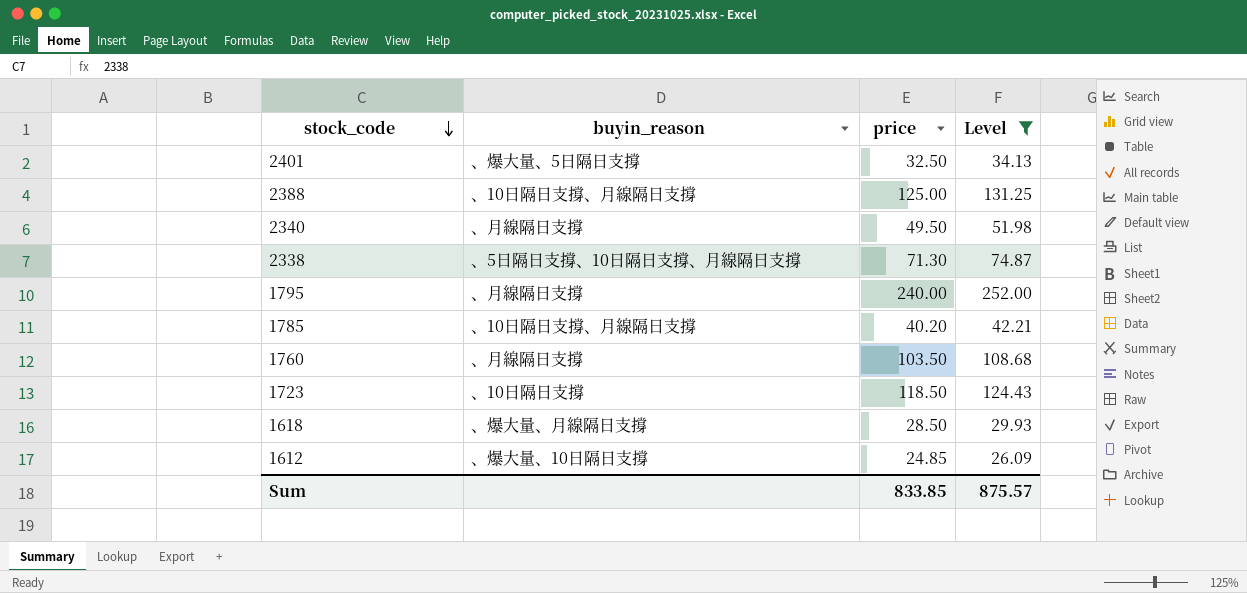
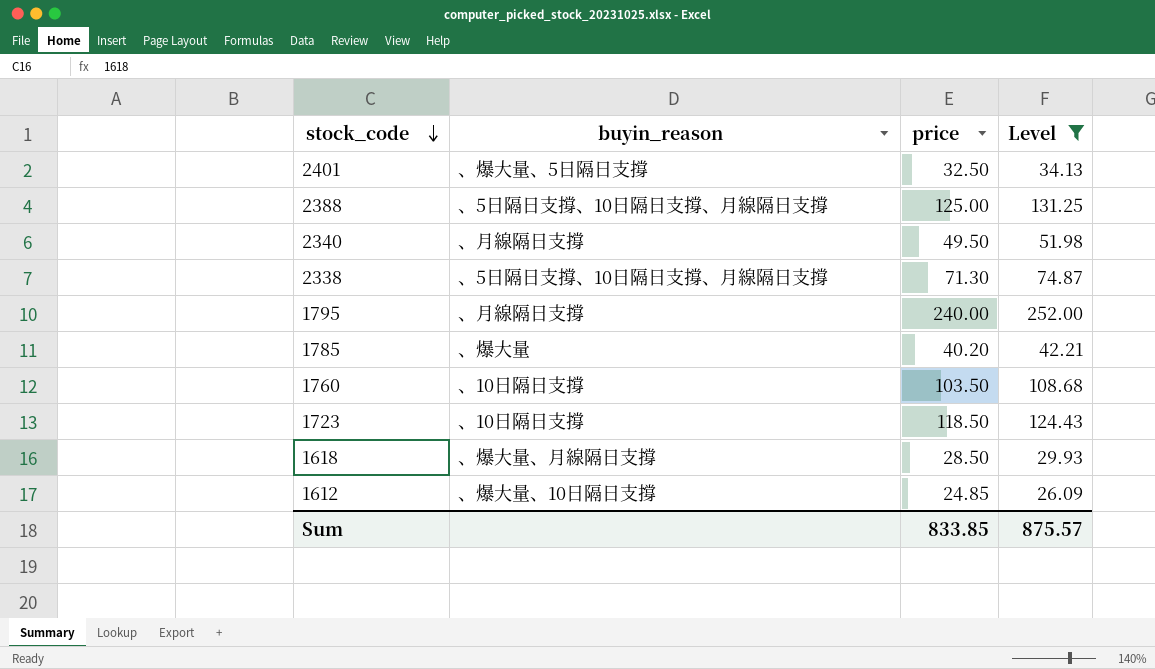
2388 | buyin_reason: 、10日隔日支撐、月線隔日支撐 -> 、5日隔日支撐、10日隔日支撐、月線隔日支撐
1785 | buyin_reason: 、10日隔日支撐、月線隔日支撐 -> 、爆大量
1760 | buyin_reason: 、月線隔日支撐 -> 、10日隔日支撐

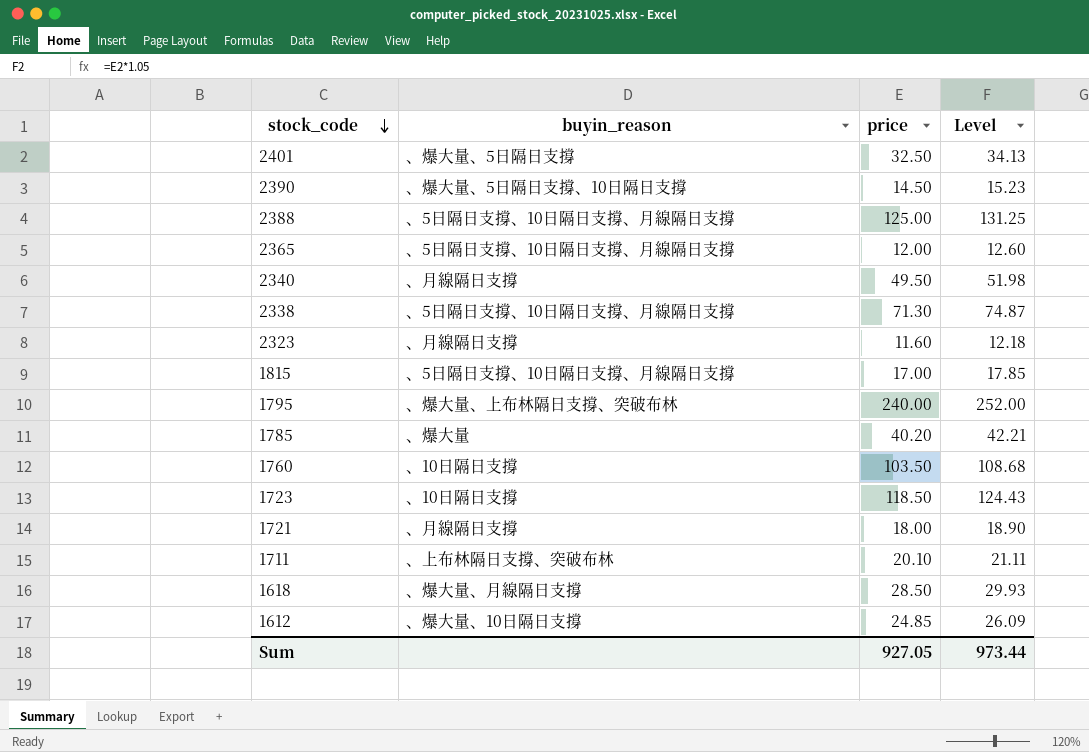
filter: Level >= 26.09 -> none
1795 | buyin_reason: 、月線隔日支撐 -> 、爆大量、上布林隔日支撐、突破布林
Sum | price: 833.85 -> 927.05
Sum | Level: 875.57 -> 973.44

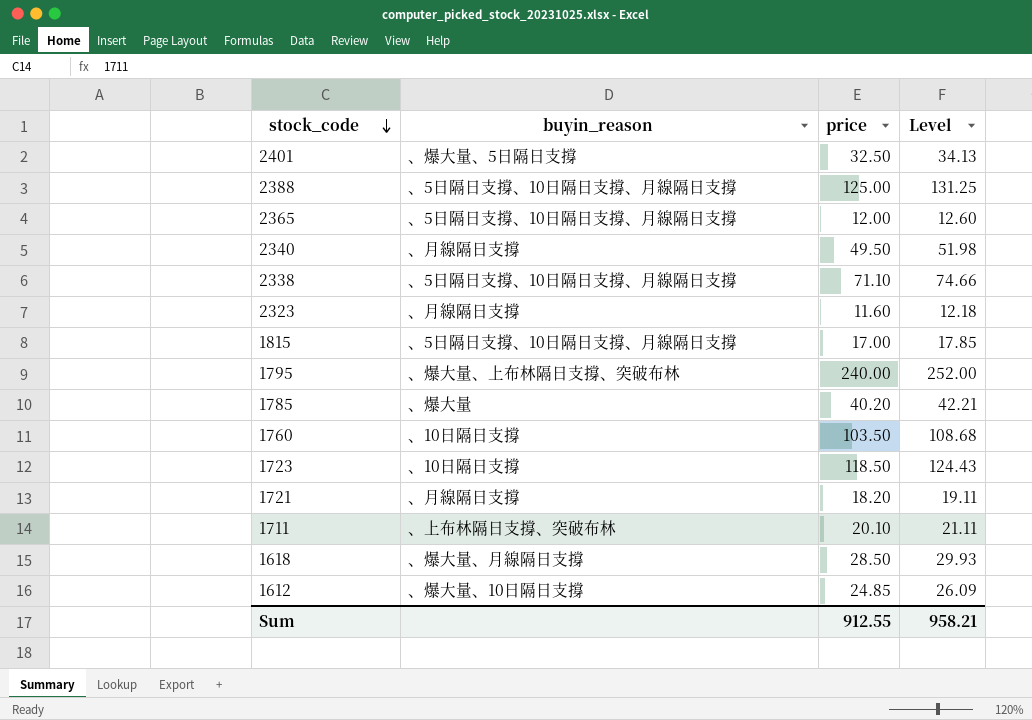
row 2390: 、爆大量、5日隔日支撐、10日隔日支撐 | 14.50 | 15.23 -> none
2338 | price: 71.30 -> 71.10
2338 | Level: 74.87 -> 74.66
1721 | price: 18.00 -> 18.20
1721 | Level: 18.90 -> 19.11
Sum | price: 927.05 -> 912.55
Sum | Level: 973.44 -> 958.21

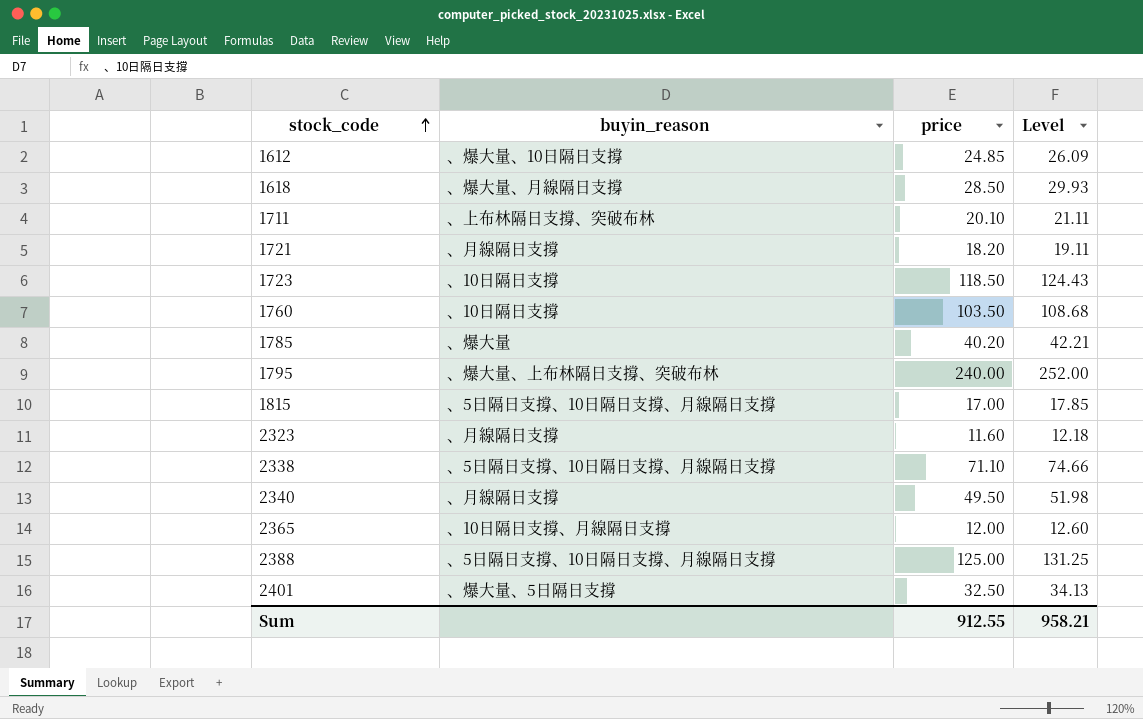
row order: stock_code descending -> stock_code ascending
2365 | buyin_reason: 、5日隔日支撐、10日隔日支撐、月線隔日支撐 -> 、10日隔日支撐、月線隔日支撐

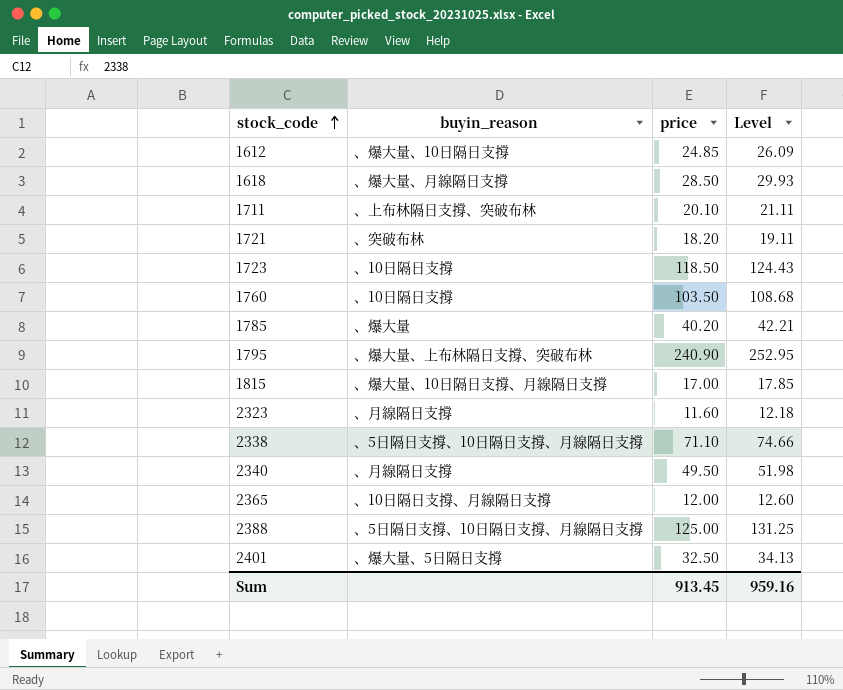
1721 | buyin_reason: 、月線隔日支撐 -> 、突破布林
1795 | price: 240.00 -> 240.90
1795 | Level: 252.00 -> 252.95
1815 | buyin_reason: 、5日隔日支撐、10日隔日支撐、月線隔日支撐 -> 、爆大量、10日隔日支撐、月線隔日支撐
Sum | price: 912.55 -> 913.45
Sum | Level: 958.21 -> 959.16

